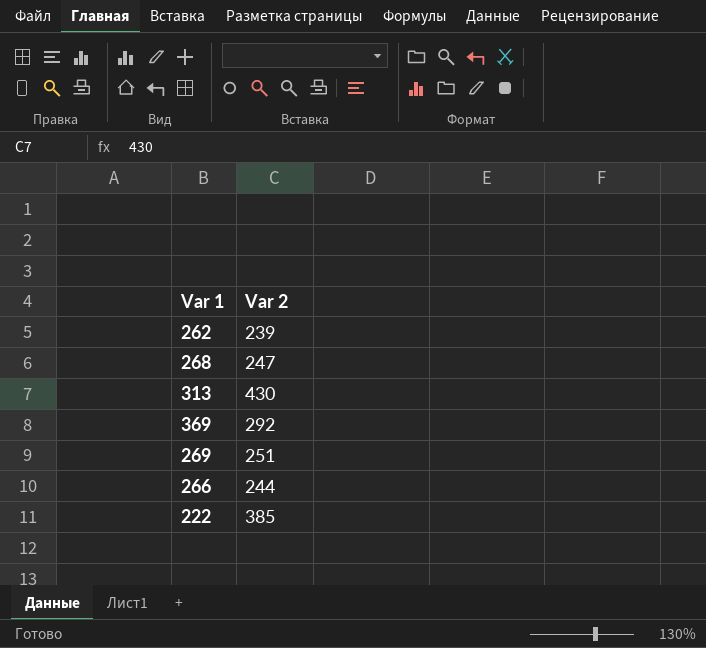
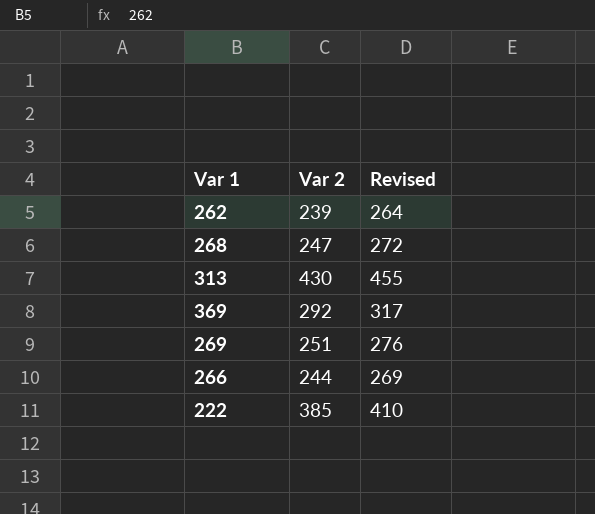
column Revised | formula: none -> [Var 2] + 25

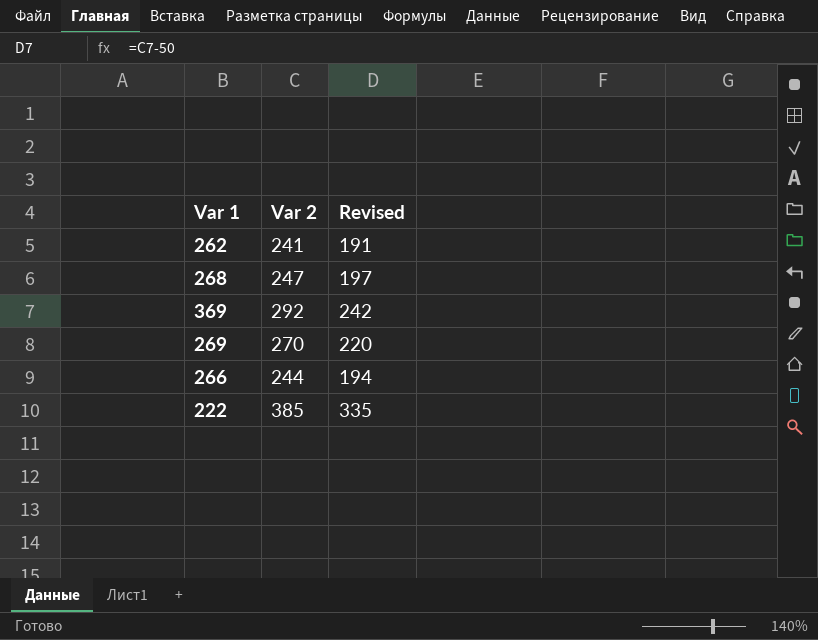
column Revised | formula: [Var 2] + 25 -> [Var 2] - 50
row 313: 430 | 455 -> none
262 | Var 2: 239 -> 241
269 | Var 2: 251 -> 270

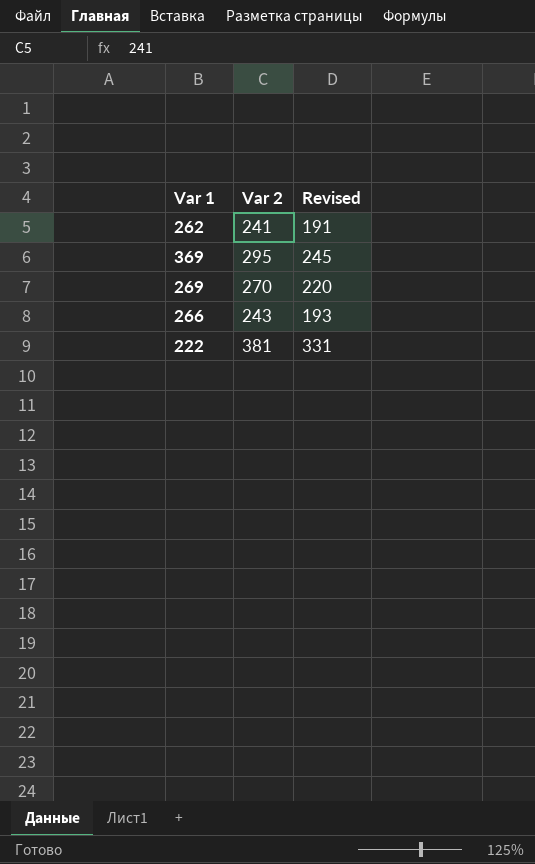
row 268: 247 | 197 -> none
369 | Var 2: 292 -> 295
369 | Revised: 242 -> 245
266 | Var 2: 244 -> 243
266 | Revised: 194 -> 193
222 | Var 2: 385 -> 381
222 | Revised: 335 -> 331

